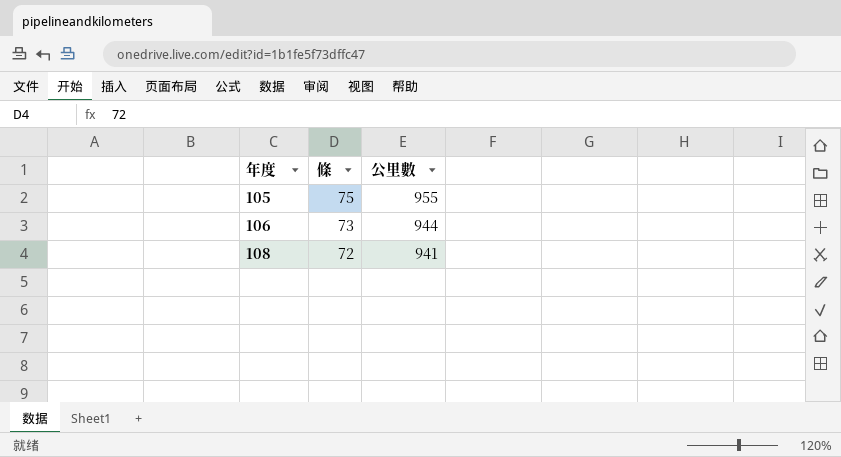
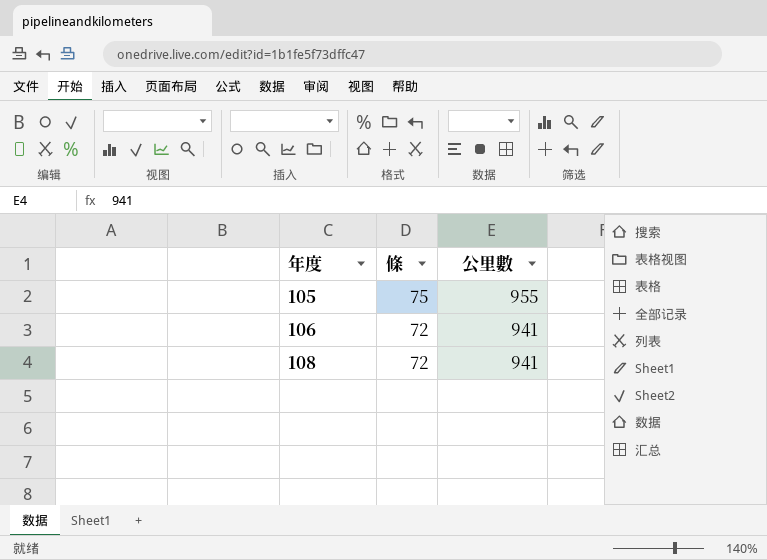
106 | 條: 73 -> 72
106 | 公里數: 944 -> 941

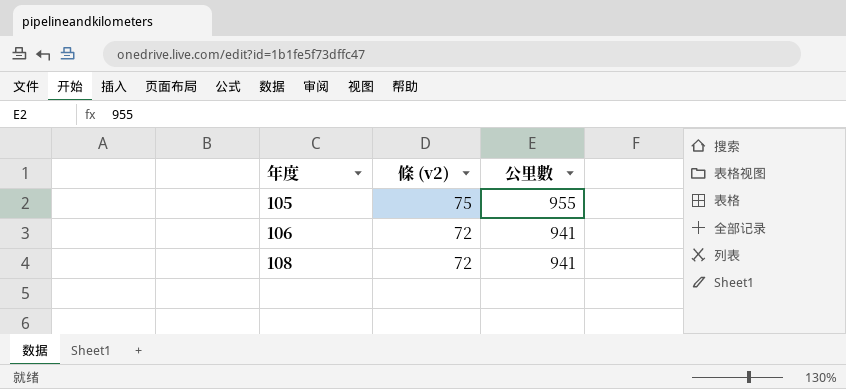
column name: 條 -> 條 (v2)

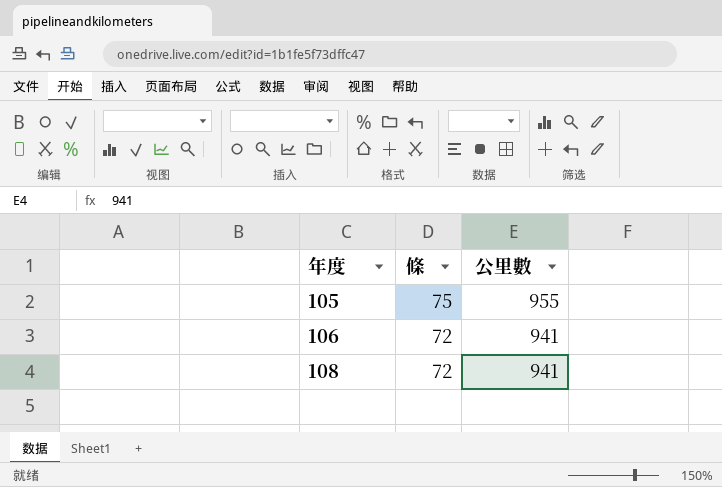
column name: 條 (v2) -> 條

